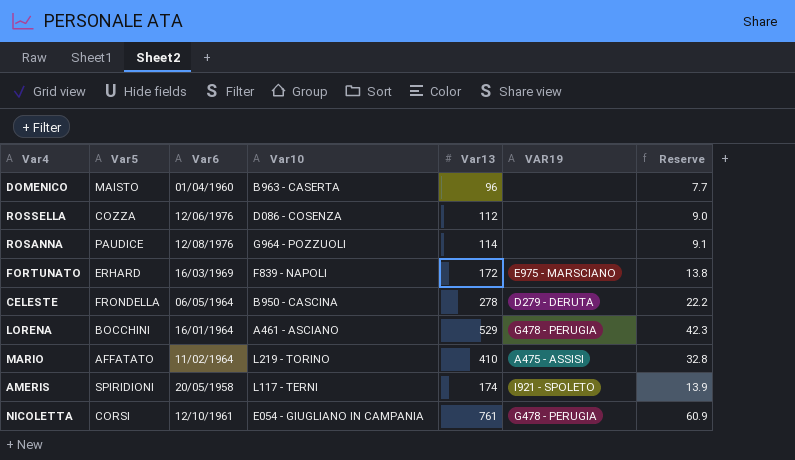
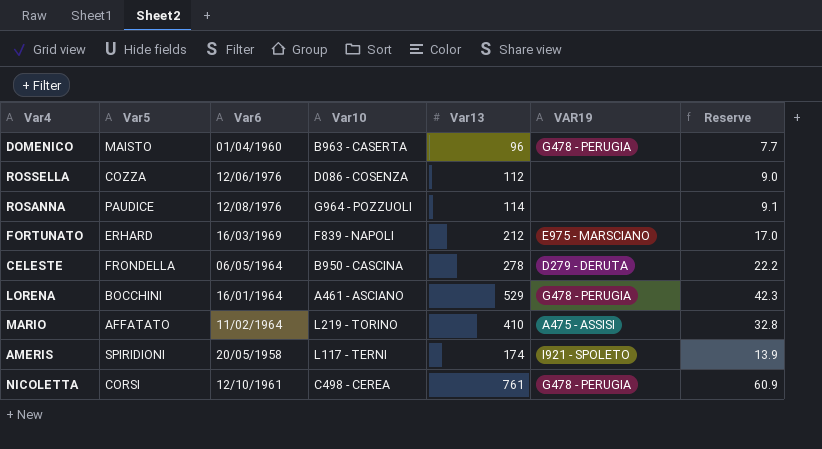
DOMENICO | VAR19: none -> G478 - PERUGIA
FORTUNATO | Var13: 172 -> 212
FORTUNATO | Reserve: 13.8 -> 17.0
NICOLETTA | Var10: E054 - GIUGLIANO IN CAMPANIA -> C498 - CEREA

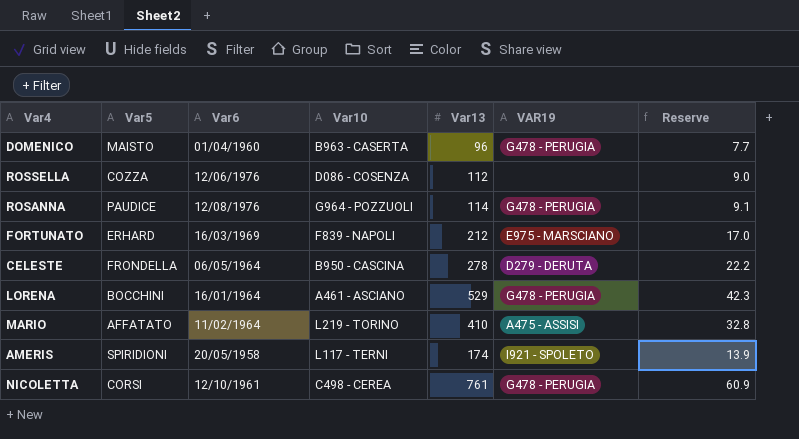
ROSANNA | VAR19: none -> G478 - PERUGIA

